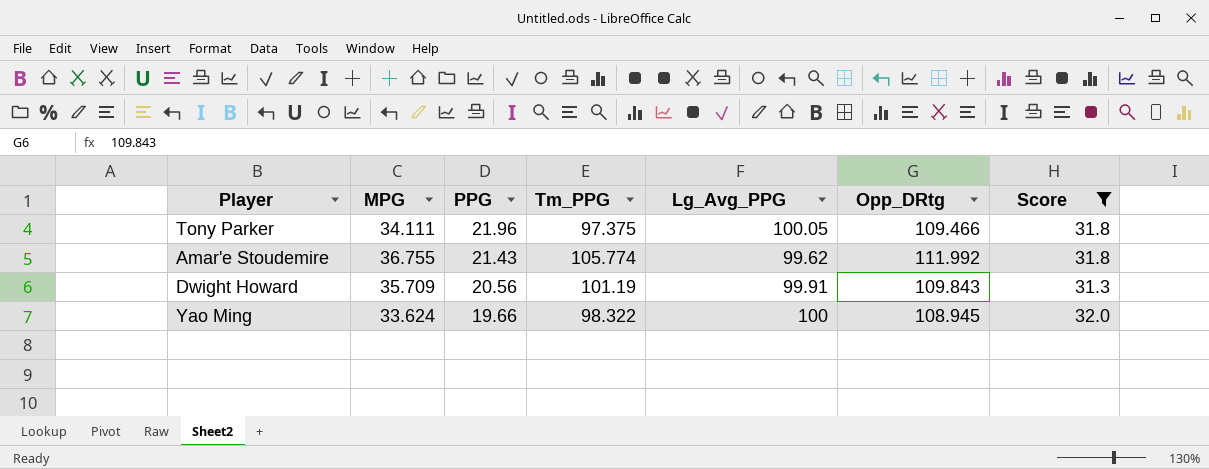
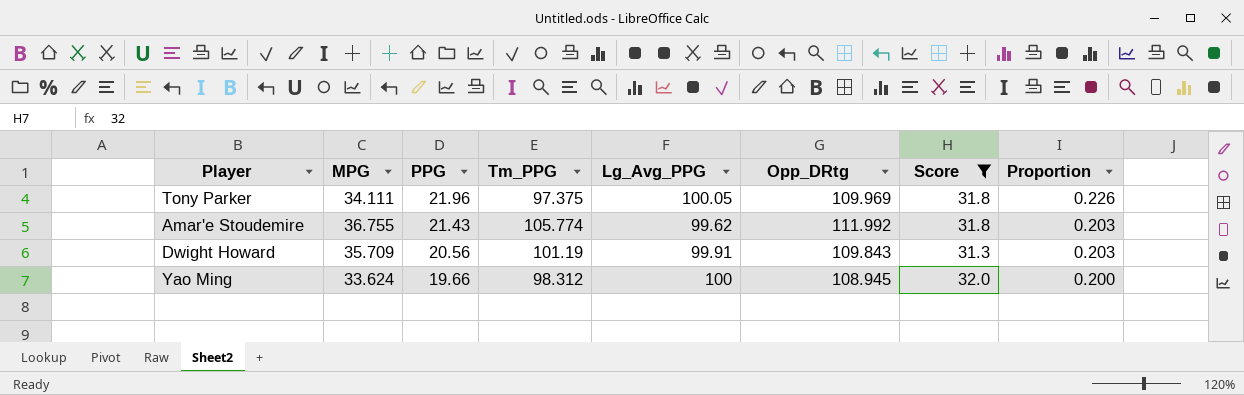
column Proportion | formula: none -> [PPG] / [Tm_PPG]
Tony Parker | Opp_DRtg: 109.466 -> 109.969
Yao Ming | Tm_PPG: 98.322 -> 98.312

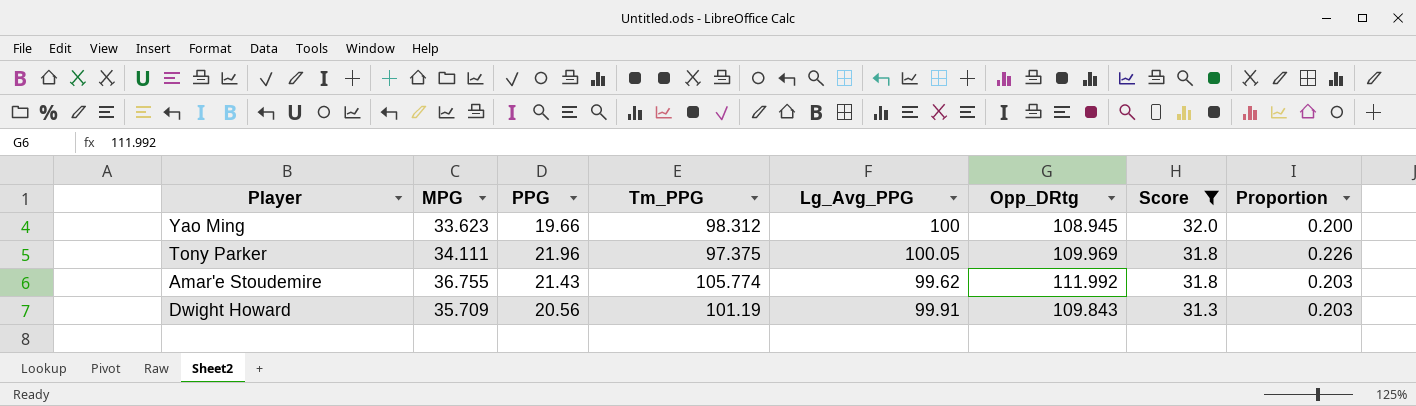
row order: PPG descending -> Score descending
Yao Ming | MPG: 33.624 -> 33.623

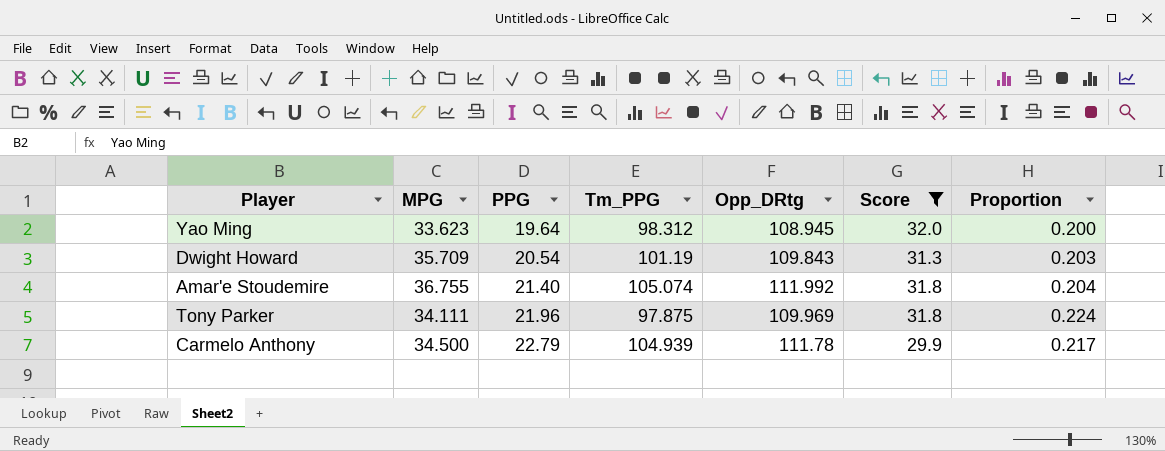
row order: Score descending -> PPG ascending
column Lg_Avg_PPG | position: 5 -> none
Yao Ming | PPG: 19.66 -> 19.64
Dwight Howard | PPG: 20.56 -> 20.54
Amar'e Stoudemire | PPG: 21.43 -> 21.40
Amar'e Stoudemire | Tm_PPG: 105.774 -> 105.074
Amar'e Stoudemire | Proportion: 0.203 -> 0.204
Tony Parker | Tm_PPG: 97.375 -> 97.875
Tony Parker | Proportion: 0.226 -> 0.224
row Carmelo Anthony: none -> 34.500 | 22.79 | 104.939 | 111.78 | 29.9 | 0.217

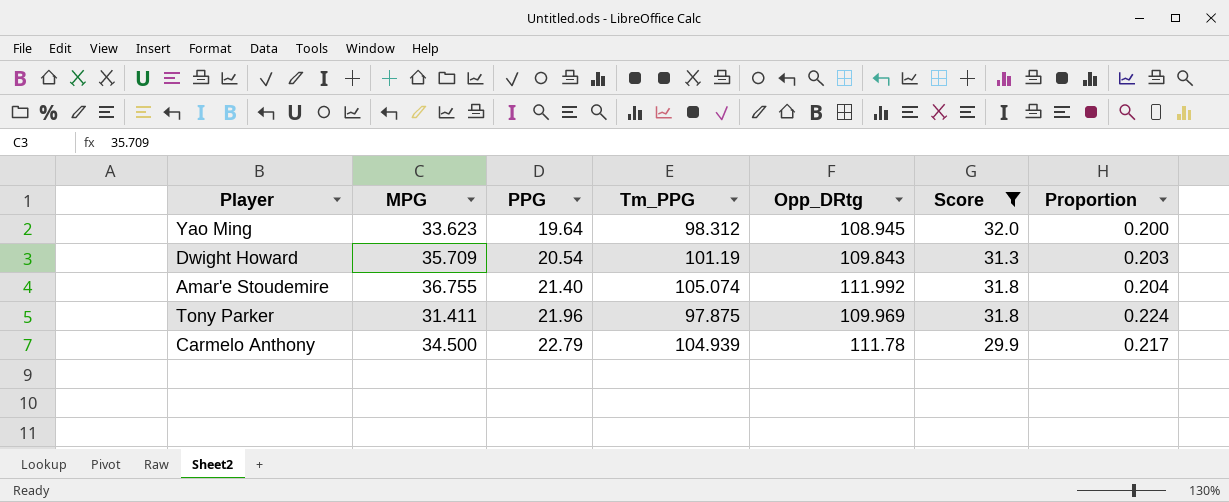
Tony Parker | MPG: 34.111 -> 31.411

